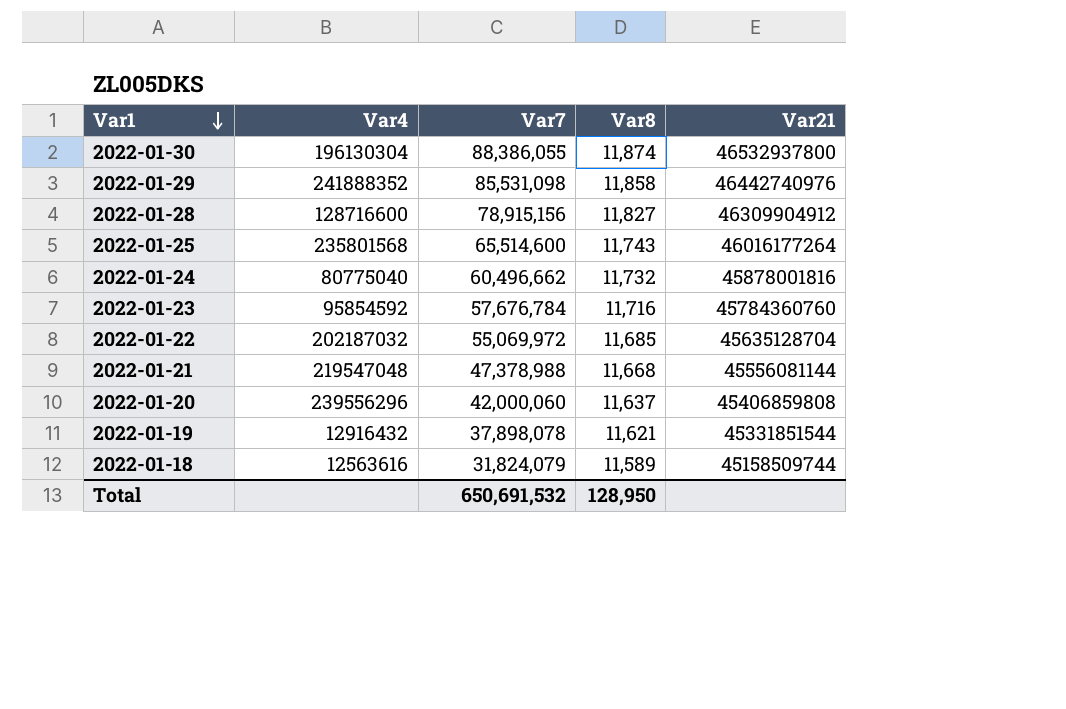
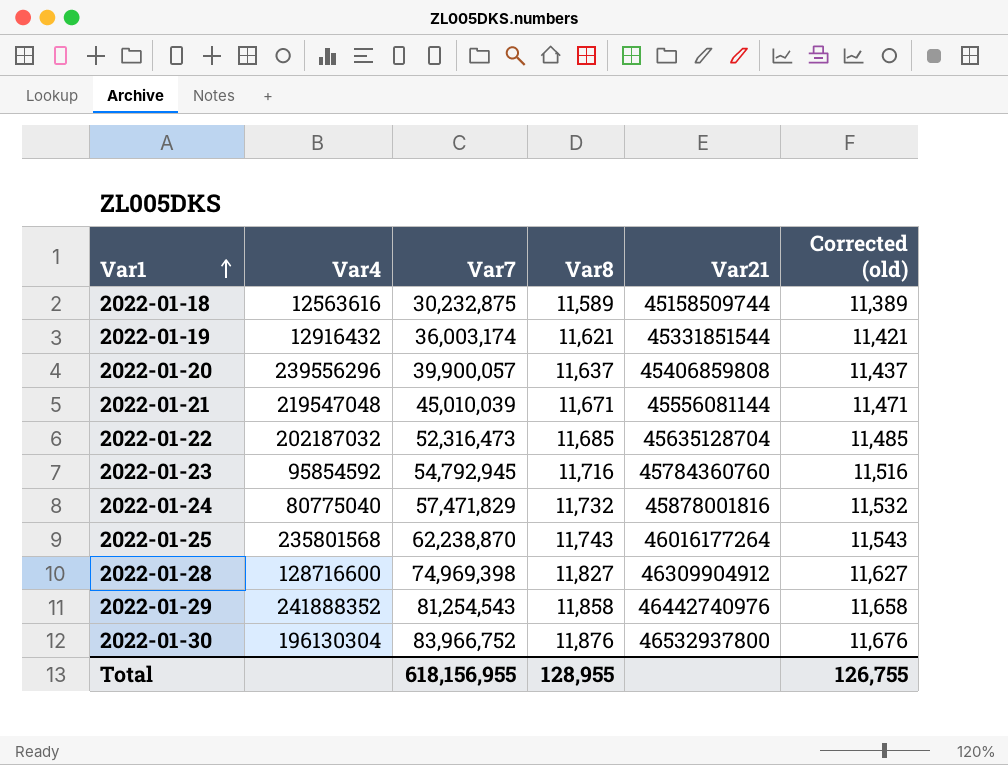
row order: Var1 descending -> Var1 ascending
column Corrected (old) | formula: none -> [Var8] - 200
2022-01-18 | Var7: 31,824,079 -> 30,232,875
2022-01-19 | Var7: 37,898,078 -> 36,003,174
2022-01-20 | Var7: 42,000,060 -> 39,900,057
2022-01-21 | Var7: 47,378,988 -> 45,010,039
2022-01-21 | Var8: 11,668 -> 11,671
2022-01-22 | Var7: 55,069,972 -> 52,316,473
2022-01-23 | Var7: 57,676,784 -> 54,792,945
2022-01-24 | Var7: 60,496,662 -> 57,471,829
2022-01-25 | Var7: 65,514,600 -> 62,238,870
2022-01-28 | Var7: 78,915,156 -> 74,969,398
2022-01-29 | Var7: 85,531,098 -> 81,254,543
2022-01-30 | Var7: 88,386,055 -> 83,966,752
2022-01-30 | Var8: 11,874 -> 11,876
Total | Var7: 650,691,532 -> 618,156,955
Total | Var8: 128,950 -> 128,955

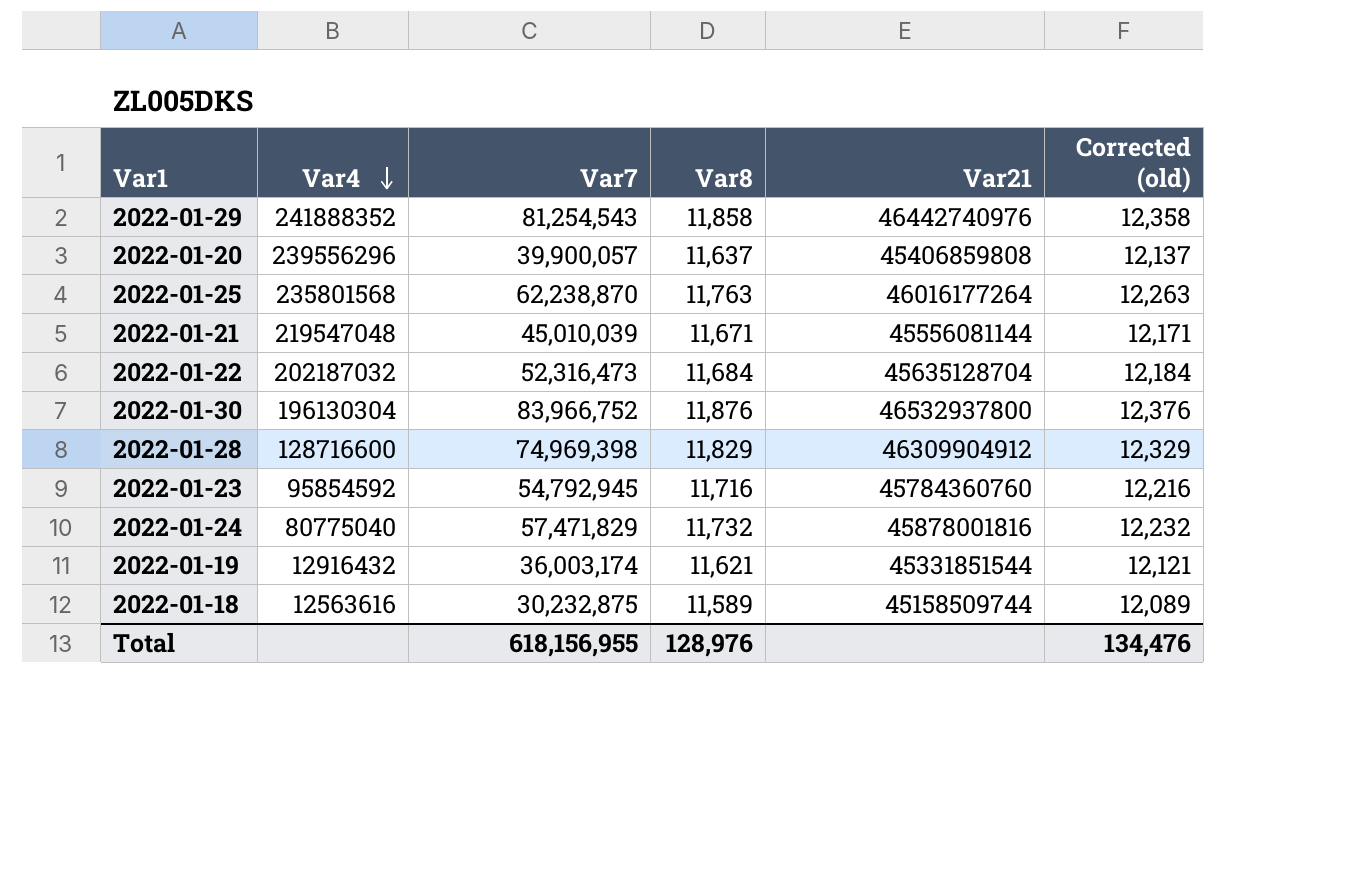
row order: Var1 ascending -> Var4 descending
column Corrected (old) | formula: [Var8] - 200 -> [Var8] + 500
2022-01-25 | Var8: 11,743 -> 11,763
2022-01-22 | Var8: 11,685 -> 11,684
2022-01-28 | Var8: 11,827 -> 11,829
Total | Var8: 128,955 -> 128,976
Total | Corrected (old): 126,755 -> 134,476

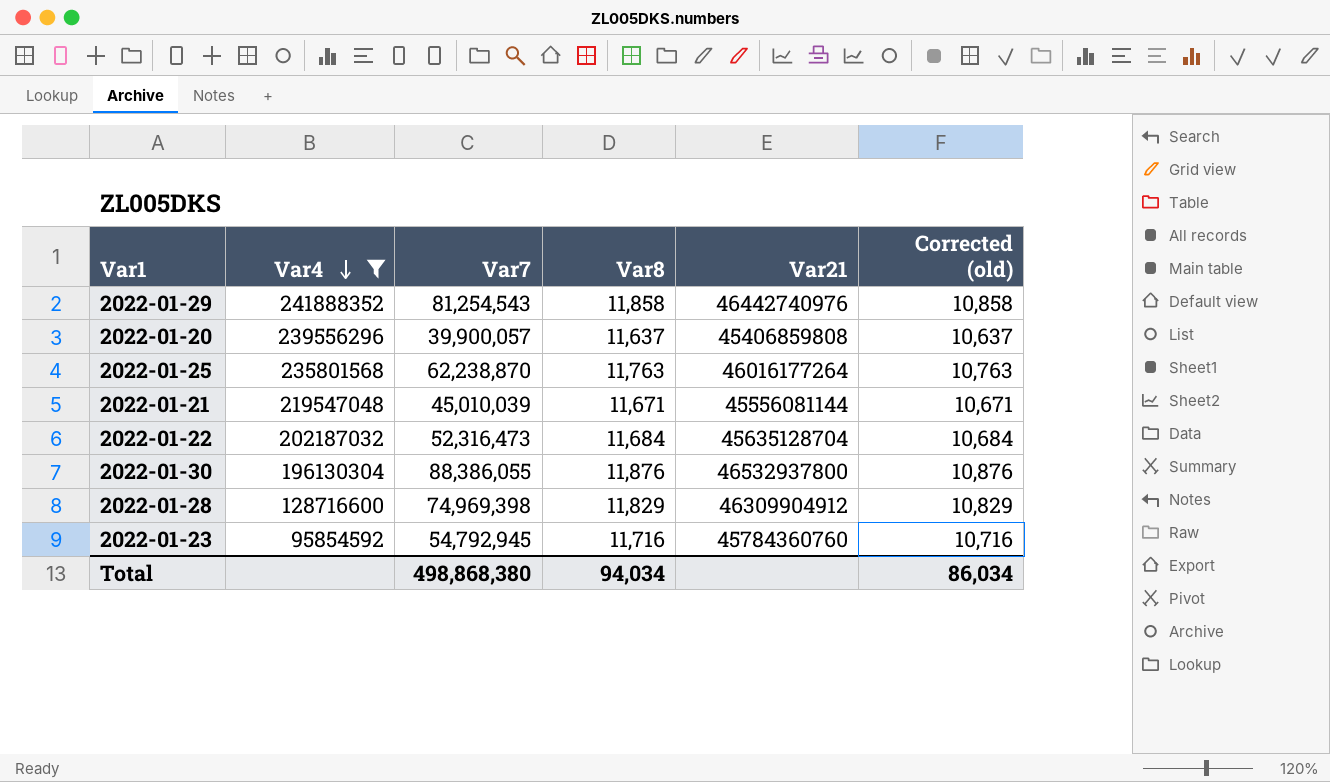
filter: none -> Var4 >= 95854592
column Corrected (old) | formula: [Var8] + 500 -> [Var8] - 1000
2022-01-30 | Var7: 83,966,752 -> 88,386,055
Total | Var7: 618,156,955 -> 498,868,380
Total | Var8: 128,976 -> 94,034
Total | Corrected (old): 134,476 -> 86,034

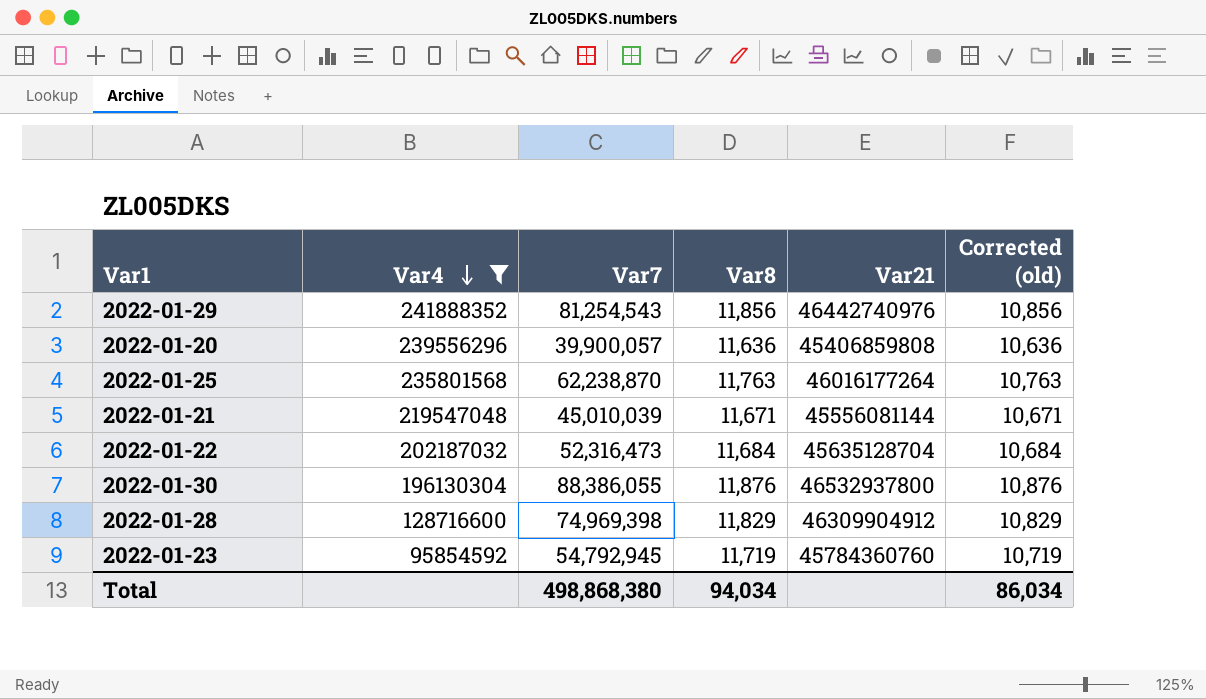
2022-01-29 | Var8: 11,858 -> 11,856
2022-01-29 | Corrected (old): 10,858 -> 10,856
2022-01-20 | Var8: 11,637 -> 11,636
2022-01-20 | Corrected (old): 10,637 -> 10,636
2022-01-23 | Var8: 11,716 -> 11,719
2022-01-23 | Corrected (old): 10,716 -> 10,719

